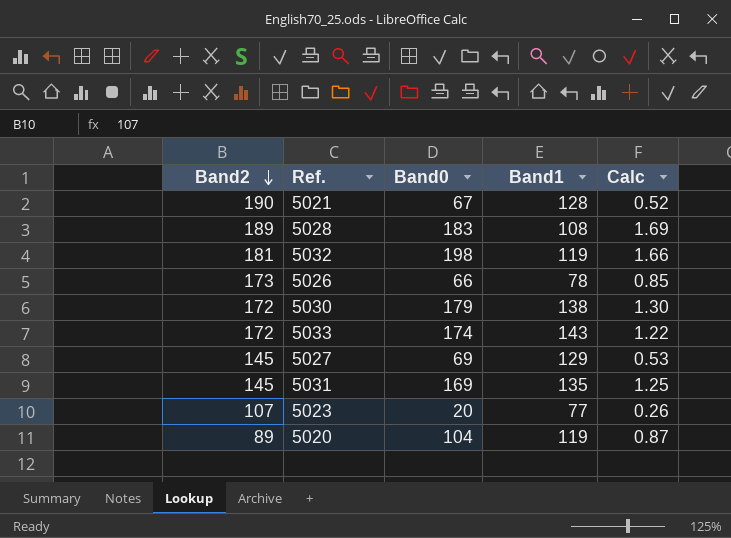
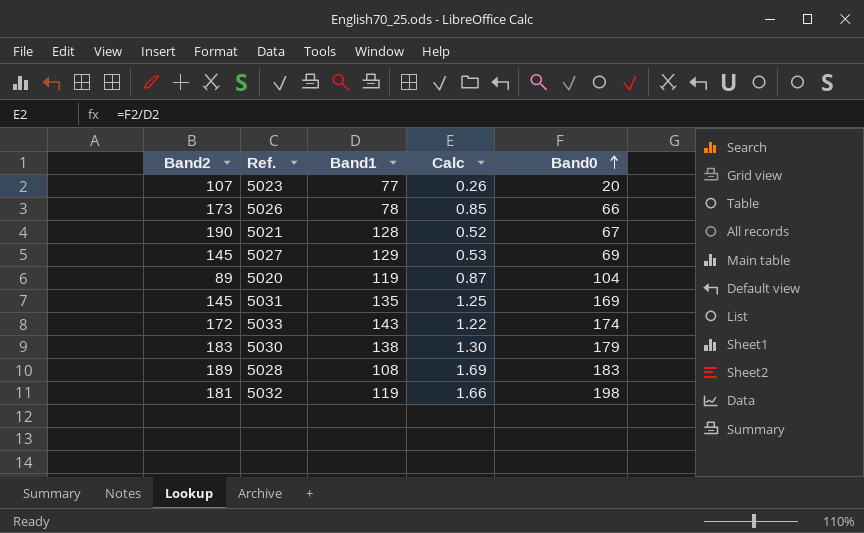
row order: Band2 descending -> Band0 ascending
column Band0 | position: 3 -> 5
5030 | Band2: 172 -> 183

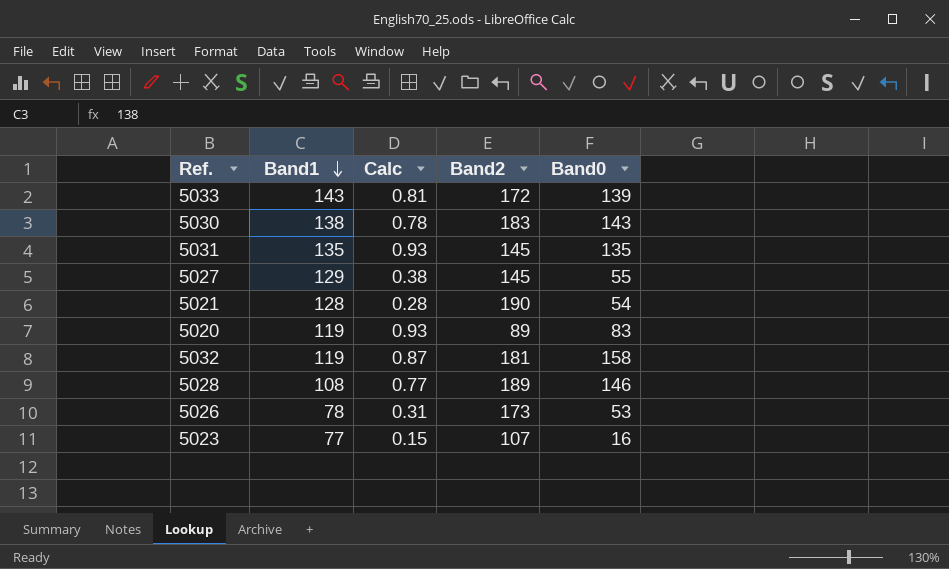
row order: Band0 ascending -> Band1 descending
column Calc | formula: [Band0] / [Band1] -> [Band0] / [Band2]
column Band2 | position: 1 -> 4
5033 | Band0: 174 -> 139
5030 | Band0: 179 -> 143
5031 | Band0: 169 -> 135
5027 | Band0: 69 -> 55
5021 | Band0: 67 -> 54
5020 | Band0: 104 -> 83
5032 | Band0: 198 -> 158
5028 | Band0: 183 -> 146
5026 | Band0: 66 -> 53
5023 | Band0: 20 -> 16

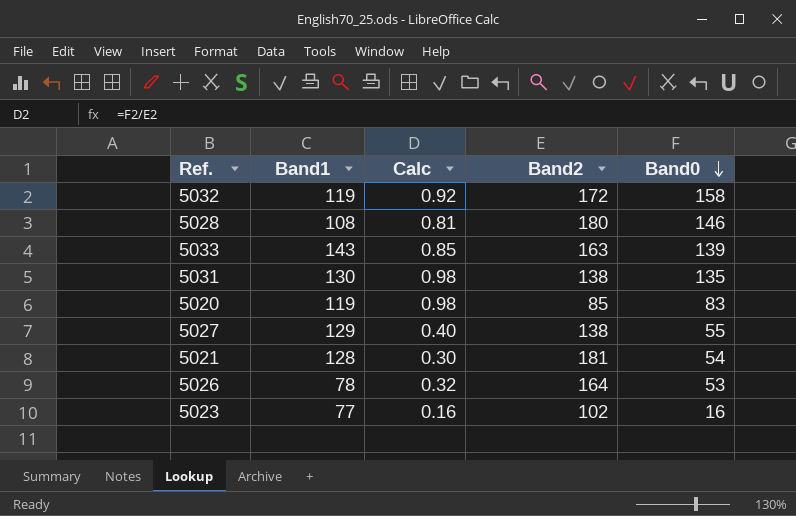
row order: Band1 descending -> Band0 descending
row 5030: 138 | 0.78 | 183 | 143 -> none
5032 | Calc: 0.87 -> 0.92
5032 | Band2: 181 -> 172
5028 | Calc: 0.77 -> 0.81
5028 | Band2: 189 -> 180
5033 | Calc: 0.81 -> 0.85
5033 | Band2: 172 -> 163
5031 | Band1: 135 -> 130
5031 | Calc: 0.93 -> 0.98
5031 | Band2: 145 -> 138
5020 | Calc: 0.93 -> 0.98
5020 | Band2: 89 -> 85
5027 | Calc: 0.38 -> 0.40
5027 | Band2: 145 -> 138
5021 | Calc: 0.28 -> 0.30
5021 | Band2: 190 -> 181
5026 | Calc: 0.31 -> 0.32
5026 | Band2: 173 -> 164
5023 | Calc: 0.15 -> 0.16
5023 | Band2: 107 -> 102

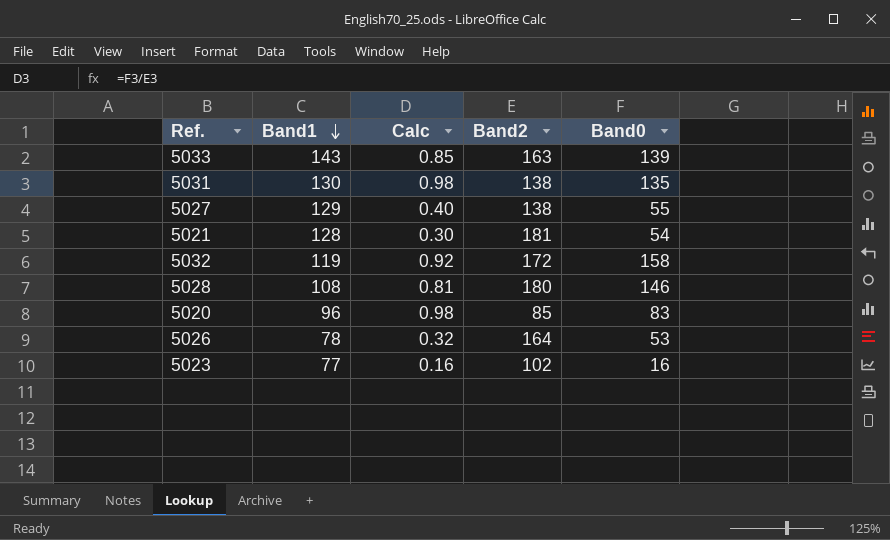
row order: Band0 descending -> Band1 descending
5020 | Band1: 119 -> 96

